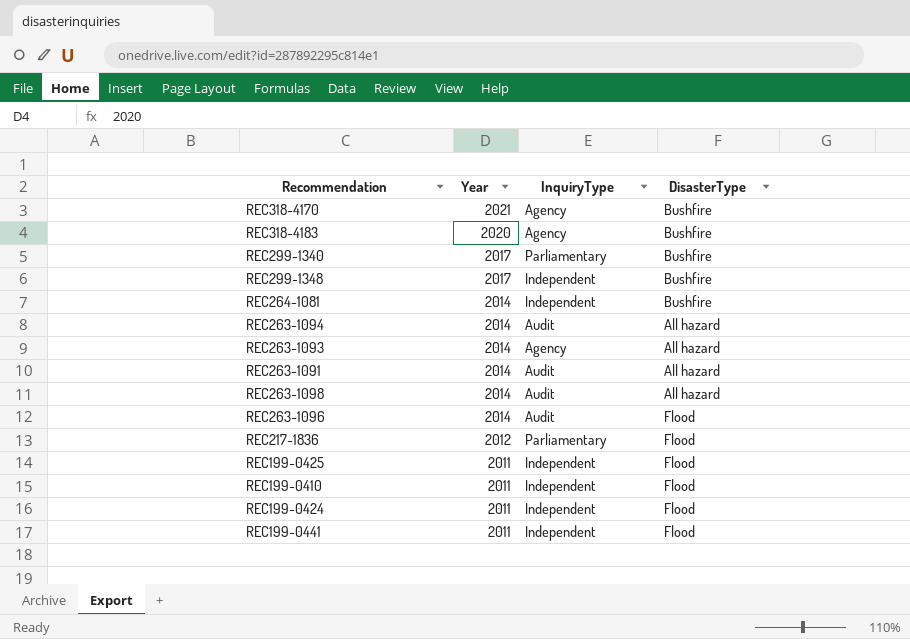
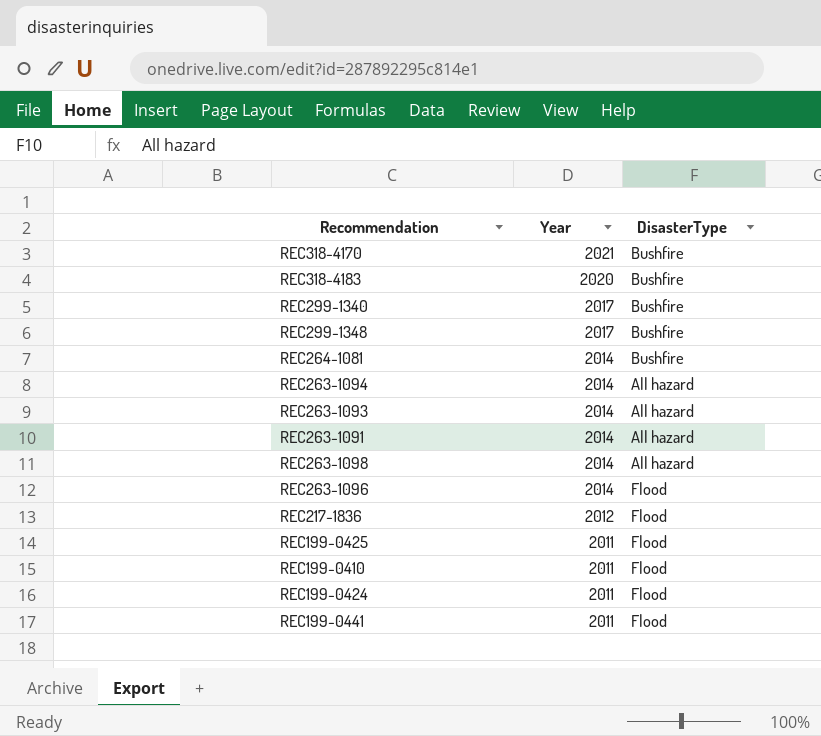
column InquiryType | position: 3 -> none

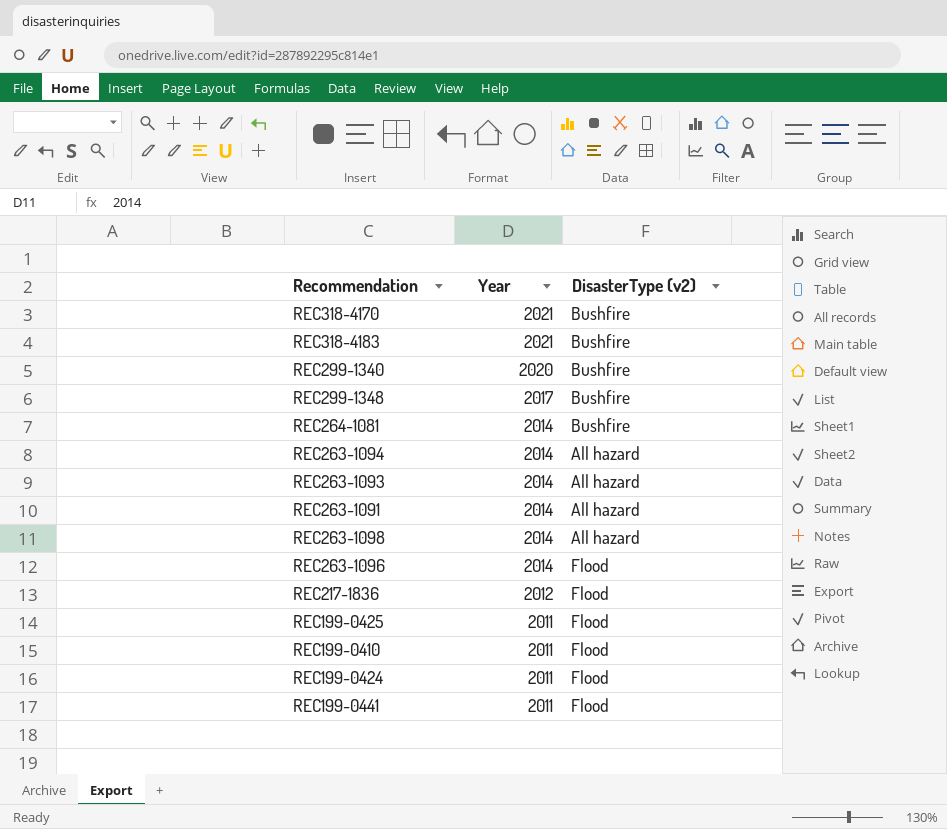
column name: DisasterType -> DisasterType (v2)
REC318-4183 | Year: 2020 -> 2021
REC299-1340 | Year: 2017 -> 2020

